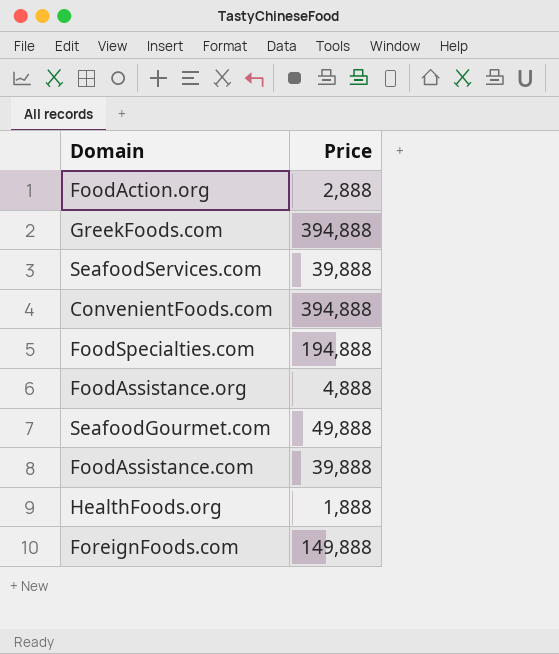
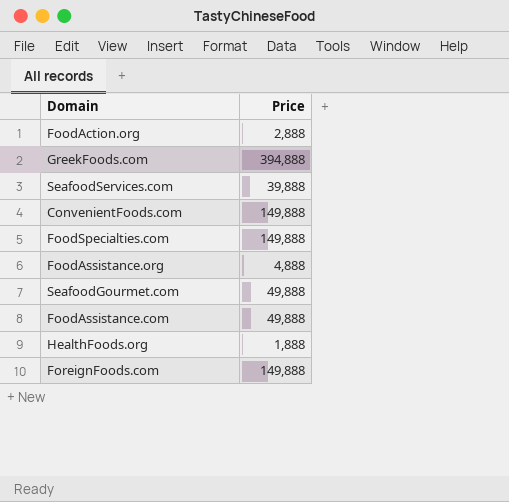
ConvenientFoods.com | Price: 394,888 -> 149,888
FoodSpecialties.com | Price: 194,888 -> 149,888
FoodAssistance.com | Price: 39,888 -> 49,888

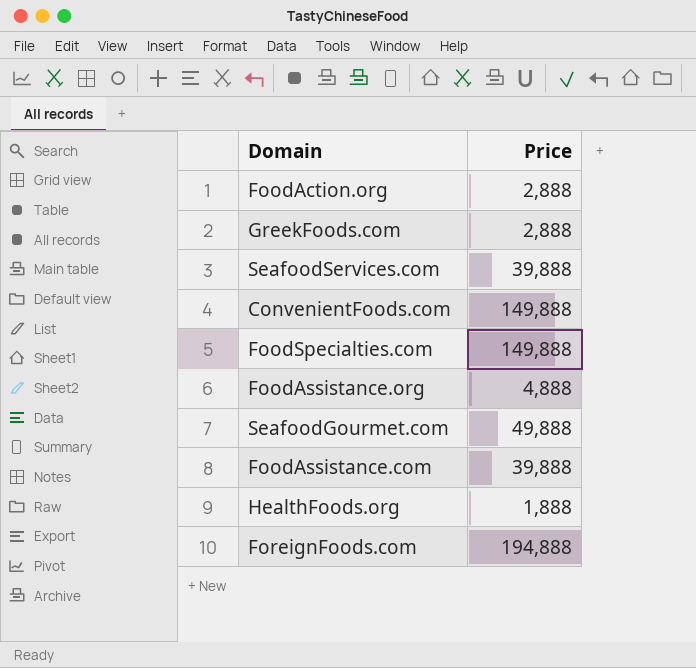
GreekFoods.com | Price: 394,888 -> 2,888
FoodAssistance.com | Price: 49,888 -> 39,888
ForeignFoods.com | Price: 149,888 -> 194,888

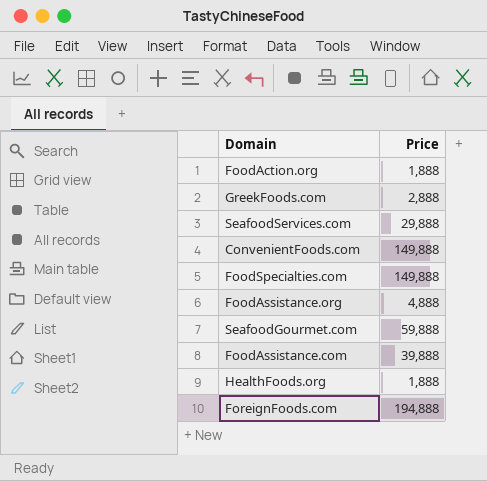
FoodAction.org | Price: 2,888 -> 1,888
SeafoodServices.com | Price: 39,888 -> 29,888
SeafoodGourmet.com | Price: 49,888 -> 59,888

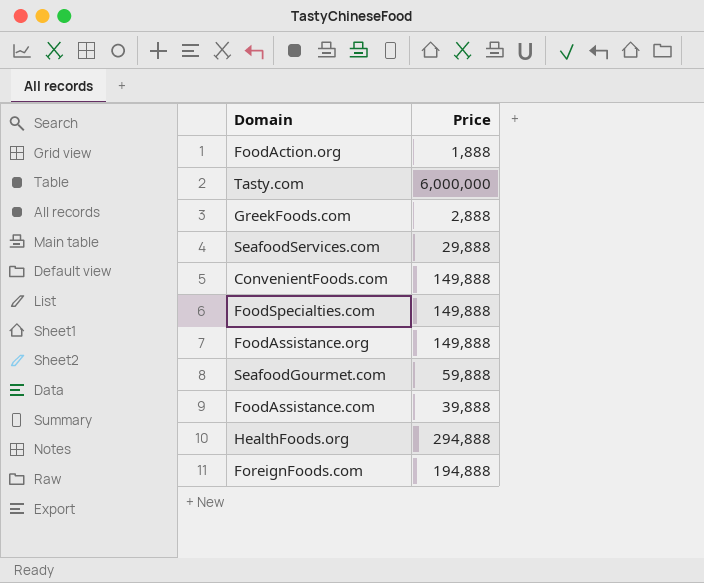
row Tasty.com: none -> 6,000,000
FoodAssistance.org | Price: 4,888 -> 149,888
HealthFoods.org | Price: 1,888 -> 294,888

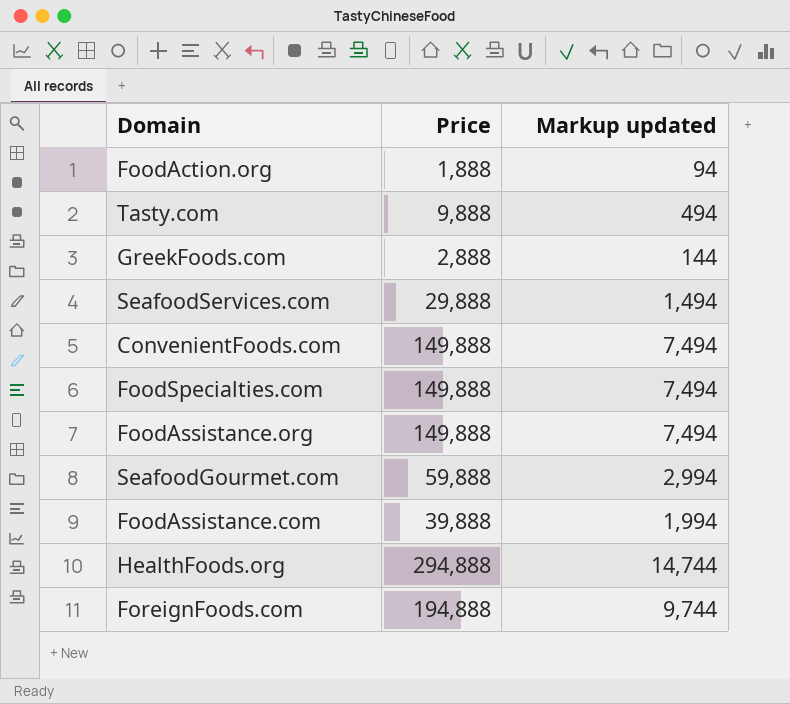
column Markup updated | formula: none -> [Price] * 0.05
Tasty.com | Price: 6,000,000 -> 9,888

